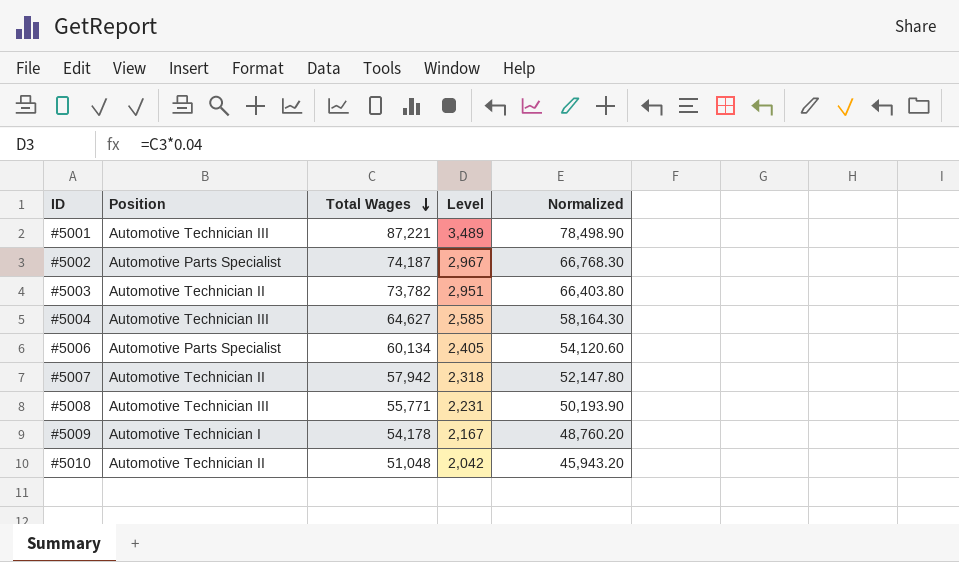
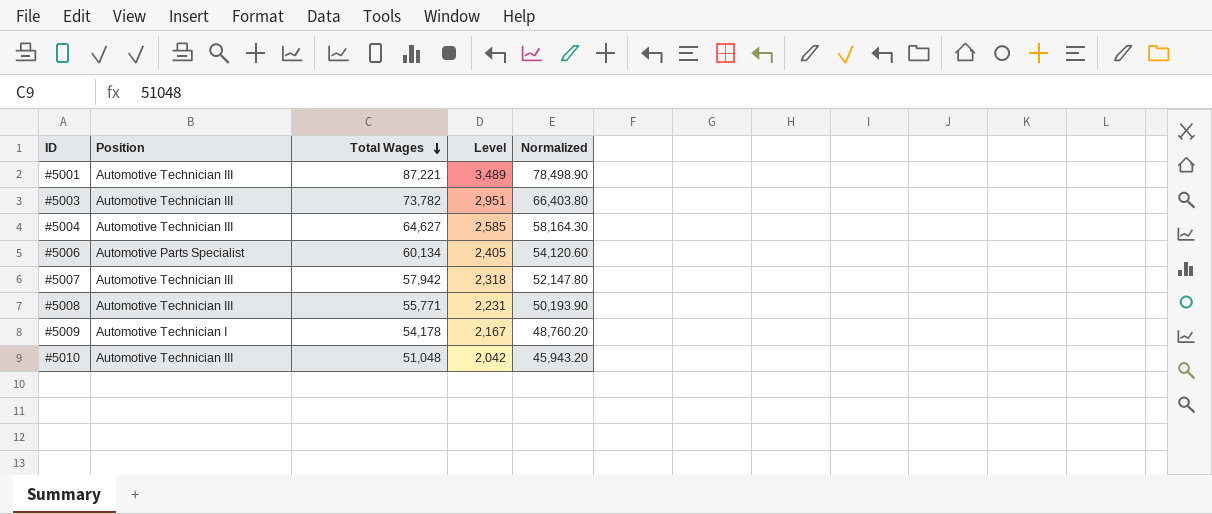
row #5002: Automotive Parts Specialist | 74,187 | 2,967 | 66,768.30 -> none
#5003 | Position: Automotive Technician II -> Automotive Technician III
#5007 | Position: Automotive Technician II -> Automotive Technician III
#5010 | Position: Automotive Technician II -> Automotive Technician III

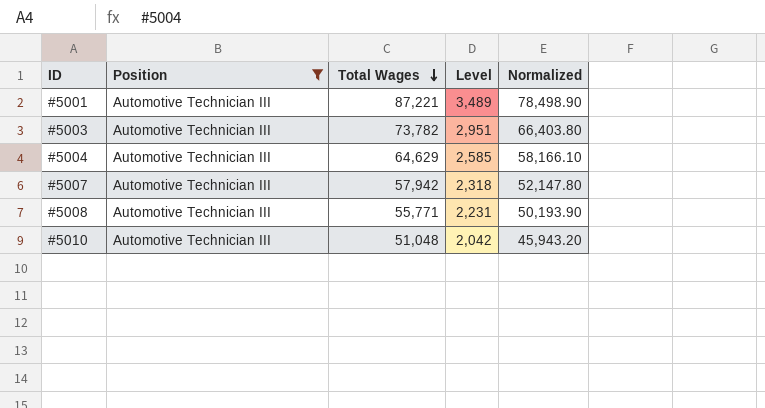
filter: none -> Position = Automotive Technician III
#5004 | Total Wages: 64,627 -> 64,629
#5004 | Normalized: 58,164.30 -> 58,166.10

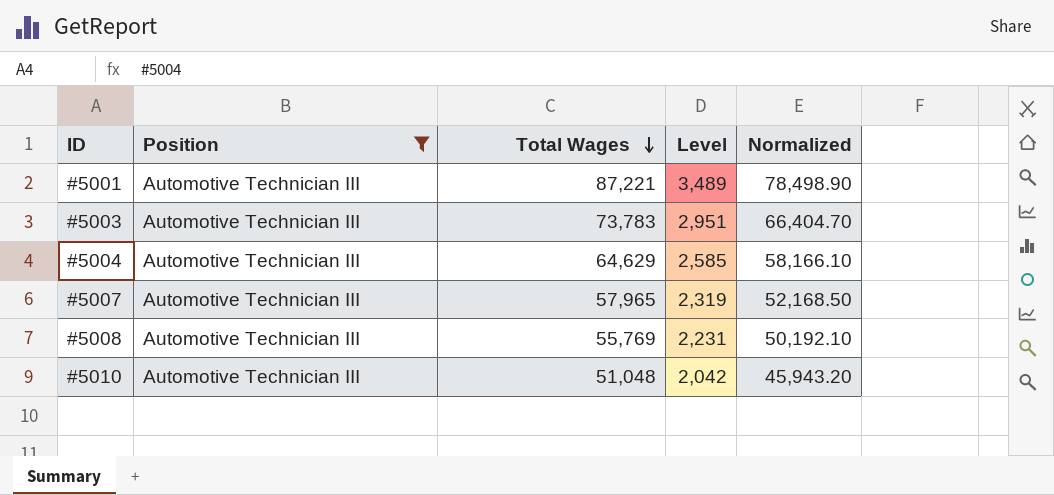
#5003 | Total Wages: 73,782 -> 73,783
#5003 | Normalized: 66,403.80 -> 66,404.70
#5007 | Total Wages: 57,942 -> 57,965
#5007 | Level: 2,318 -> 2,319
#5007 | Normalized: 52,147.80 -> 52,168.50
#5008 | Total Wages: 55,771 -> 55,769
#5008 | Normalized: 50,193.90 -> 50,192.10

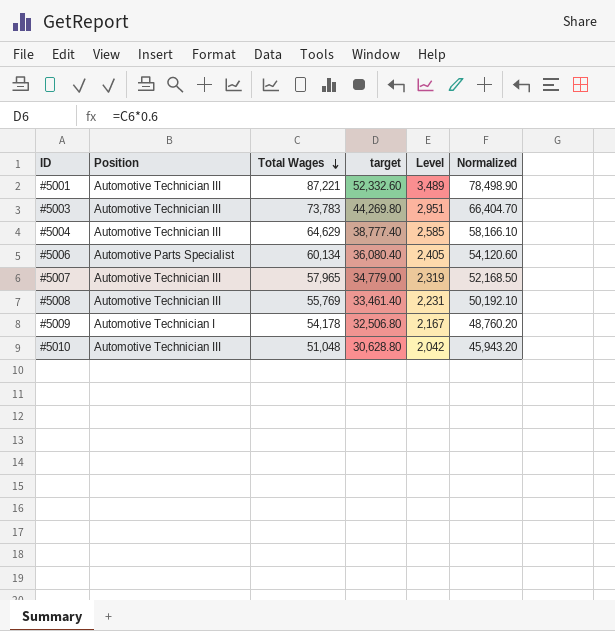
filter: Position = Automotive Technician III -> none
column target | formula: none -> [Total Wages] * 0.6

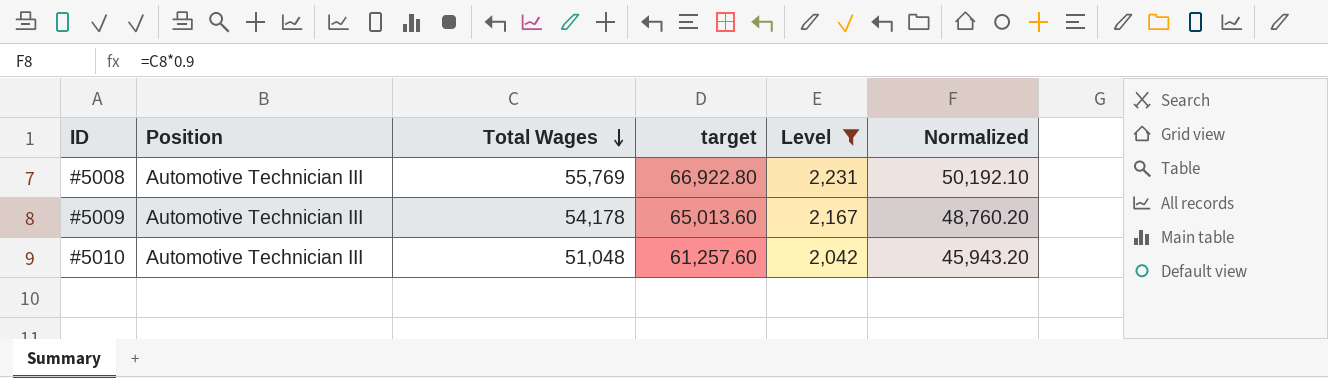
filter: none -> Level <= 2,231
column target | formula: [Total Wages] * 0.6 -> [Total Wages] * 1.2
#5009 | Position: Automotive Technician I -> Automotive Technician III

